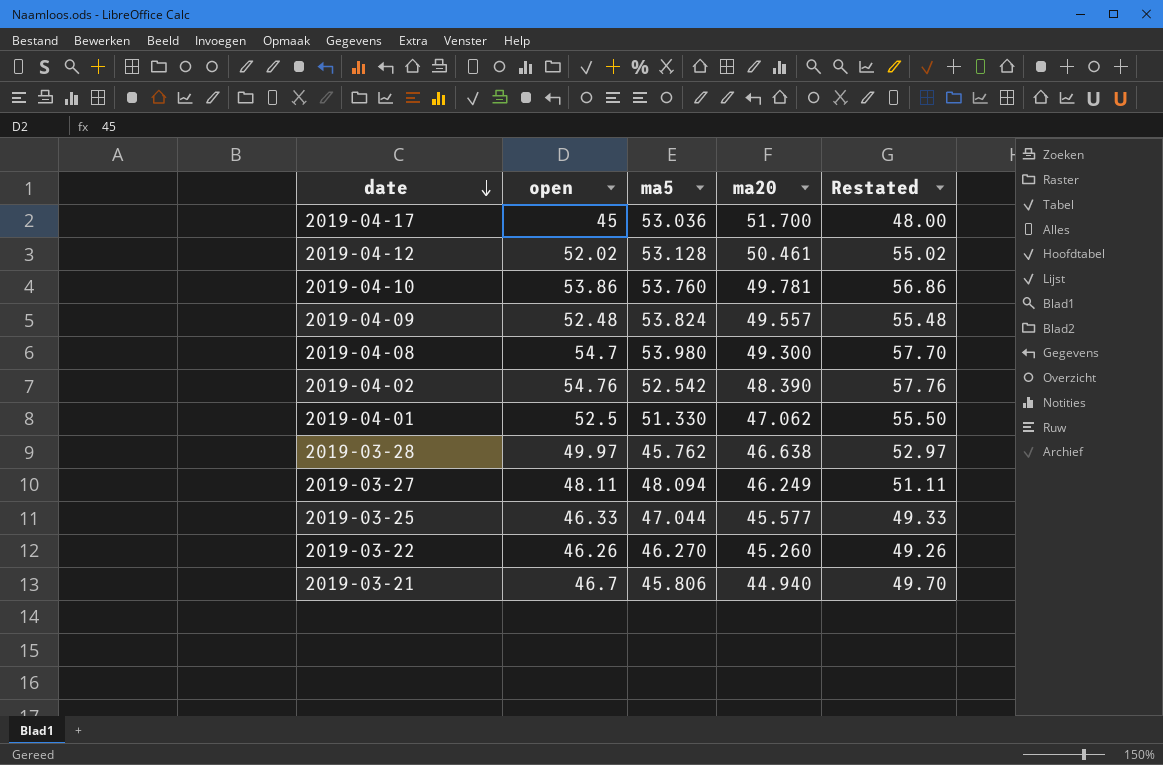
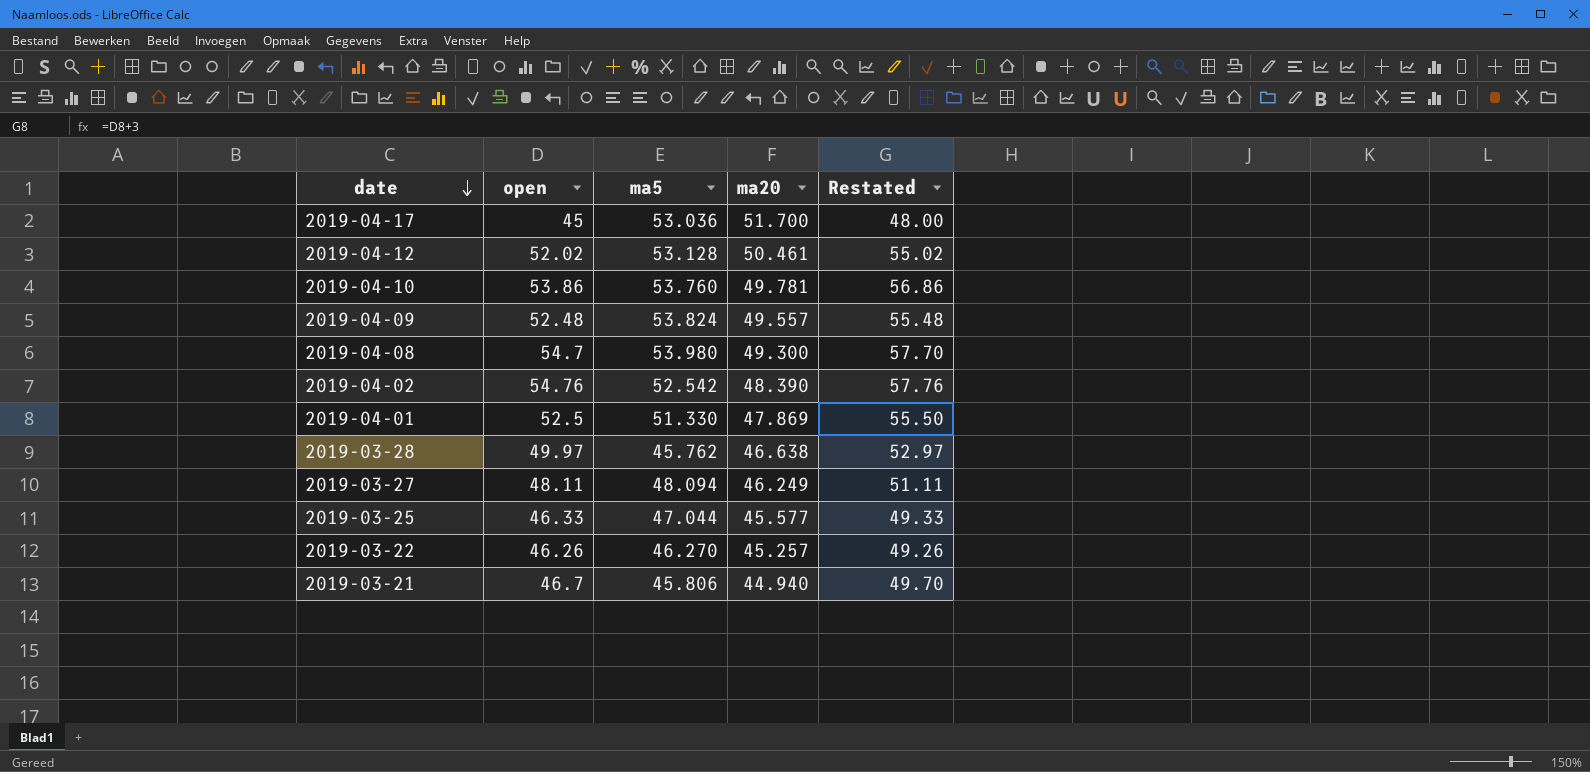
2019-04-01 | ma20: 47.062 -> 47.869
2019-03-22 | ma20: 45.260 -> 45.257

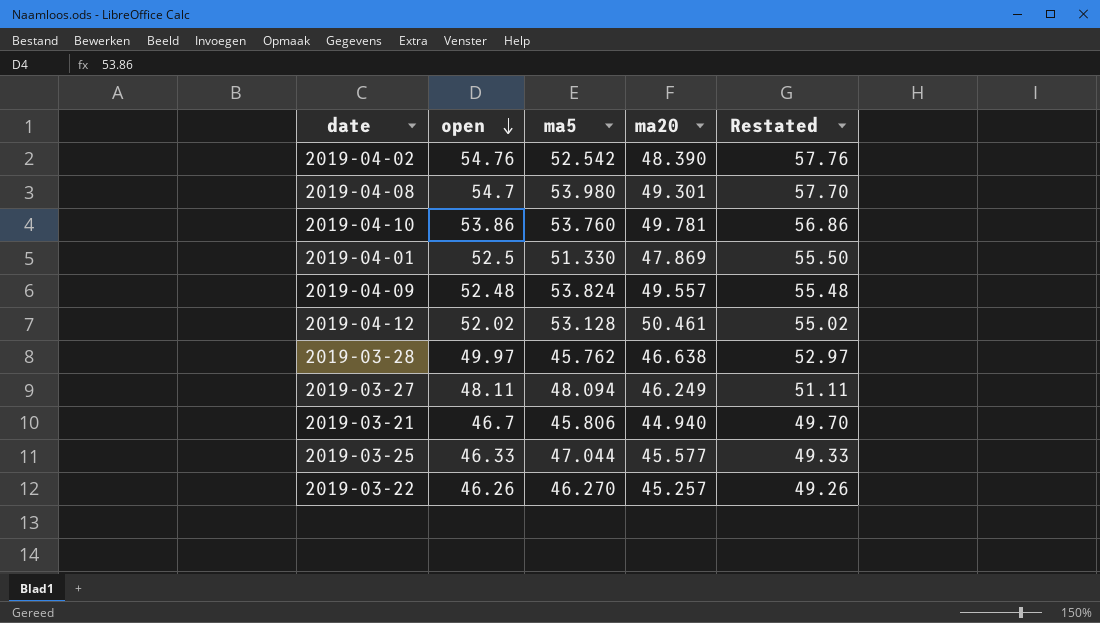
row order: date descending -> open descending
row 2019-04-17: 45 | 53.036 | 51.700 | 48.00 -> none
2019-04-08 | ma20: 49.300 -> 49.301

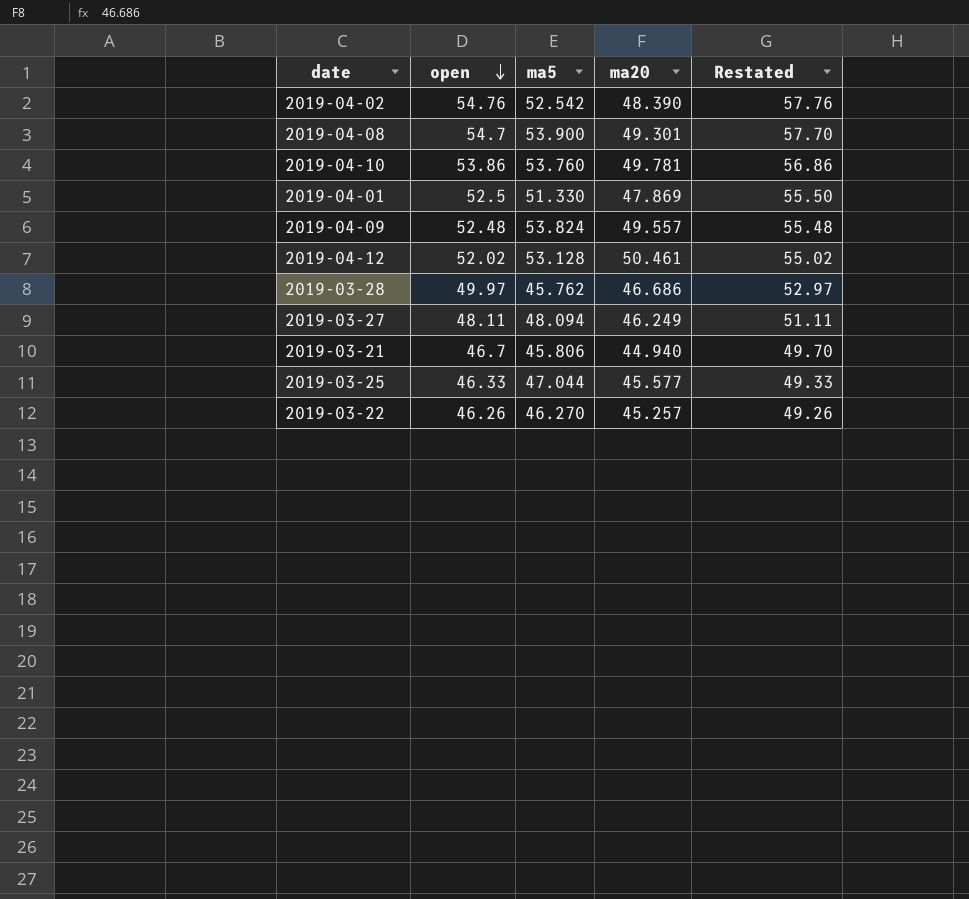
2019-04-08 | ma5: 53.980 -> 53.900
2019-03-28 | ma20: 46.638 -> 46.686

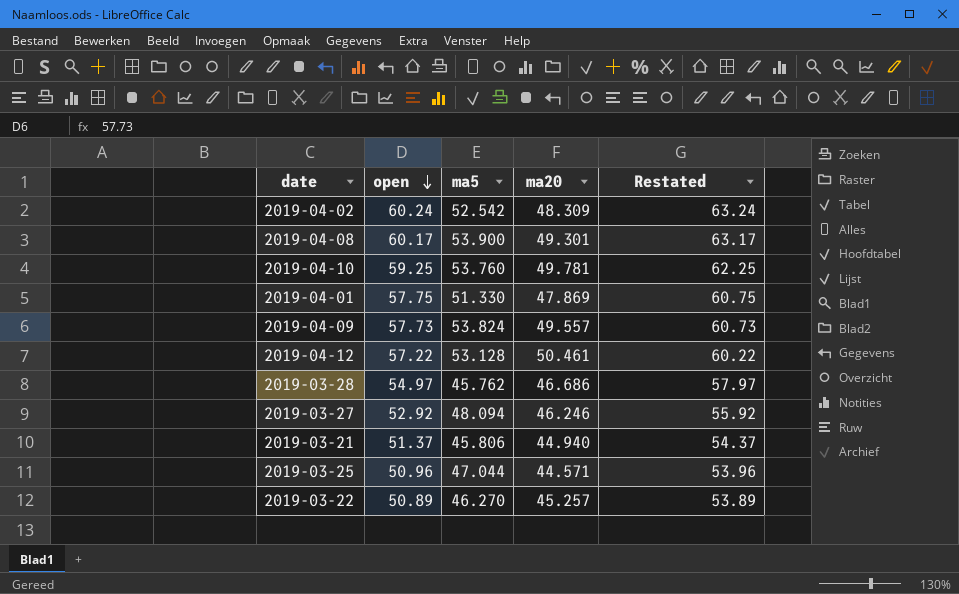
2019-04-02 | open: 54.76 -> 60.24
2019-04-02 | ma20: 48.390 -> 48.309
2019-04-02 | Restated: 57.76 -> 63.24
2019-04-08 | open: 54.7 -> 60.17
2019-04-08 | Restated: 57.70 -> 63.17
2019-04-10 | open: 53.86 -> 59.25
2019-04-10 | Restated: 56.86 -> 62.25
2019-04-01 | open: 52.5 -> 57.75
2019-04-01 | Restated: 55.50 -> 60.75
2019-04-09 | open: 52.48 -> 57.73
2019-04-09 | Restated: 55.48 -> 60.73
2019-04-12 | open: 52.02 -> 57.22
2019-04-12 | Restated: 55.02 -> 60.22
2019-03-28 | open: 49.97 -> 54.97
2019-03-28 | Restated: 52.97 -> 57.97
2019-03-27 | open: 48.11 -> 52.92
2019-03-27 | ma20: 46.249 -> 46.246
2019-03-27 | Restated: 51.11 -> 55.92
2019-03-21 | open: 46.7 -> 51.37
2019-03-21 | Restated: 49.70 -> 54.37
2019-03-25 | open: 46.33 -> 50.96
2019-03-25 | ma20: 45.577 -> 44.571
2019-03-25 | Restated: 49.33 -> 53.96
2019-03-22 | open: 46.26 -> 50.89
2019-03-22 | Restated: 49.26 -> 53.89

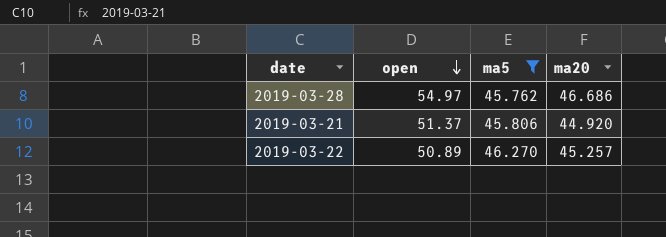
filter: none -> ma5 <= 46.270
column Restated | formula: [open] + 3 -> none
2019-03-21 | ma20: 44.940 -> 44.920

